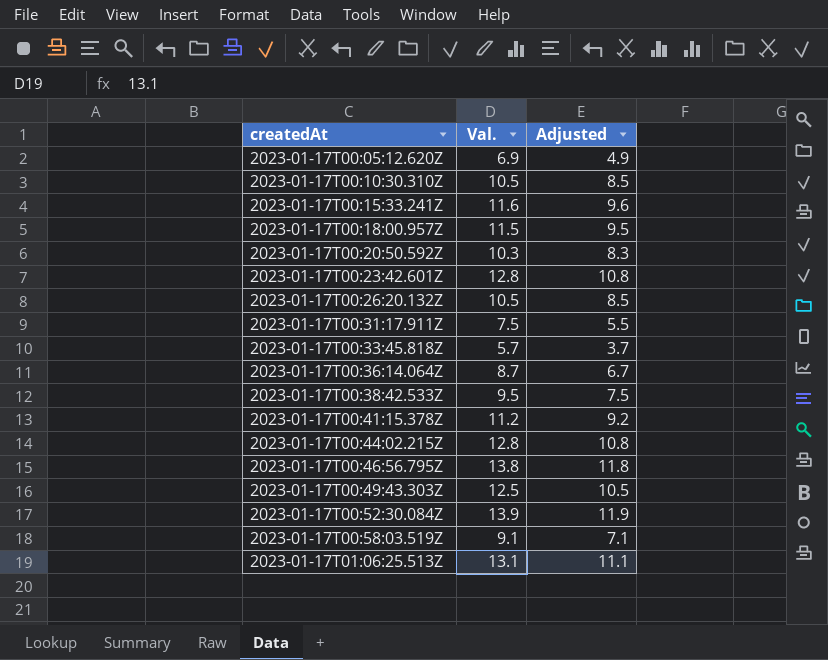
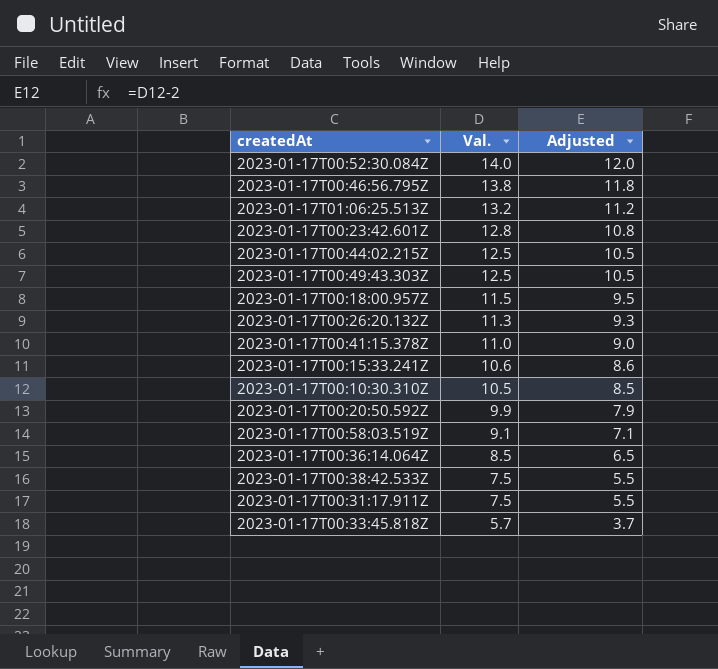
row order: createdAt ascending -> Val. descending
row 2023-01-17T00:05:12.620Z: 6.9 | 4.9 -> none
2023-01-17T00:52:30.084Z | Val.: 13.9 -> 14.0
2023-01-17T00:52:30.084Z | Adjusted: 11.9 -> 12.0
2023-01-17T01:06:25.513Z | Val.: 13.1 -> 13.2
2023-01-17T01:06:25.513Z | Adjusted: 11.1 -> 11.2
2023-01-17T00:44:02.215Z | Val.: 12.8 -> 12.5
2023-01-17T00:44:02.215Z | Adjusted: 10.8 -> 10.5
2023-01-17T00:26:20.132Z | Val.: 10.5 -> 11.3
2023-01-17T00:26:20.132Z | Adjusted: 8.5 -> 9.3
2023-01-17T00:41:15.378Z | Val.: 11.2 -> 11.0
2023-01-17T00:41:15.378Z | Adjusted: 9.2 -> 9.0
2023-01-17T00:15:33.241Z | Val.: 11.6 -> 10.6
2023-01-17T00:15:33.241Z | Adjusted: 9.6 -> 8.6
2023-01-17T00:20:50.592Z | Val.: 10.3 -> 9.9
2023-01-17T00:20:50.592Z | Adjusted: 8.3 -> 7.9
2023-01-17T00:36:14.064Z | Val.: 8.7 -> 8.5
2023-01-17T00:36:14.064Z | Adjusted: 6.7 -> 6.5
2023-01-17T00:38:42.533Z | Val.: 9.5 -> 7.5
2023-01-17T00:38:42.533Z | Adjusted: 7.5 -> 5.5

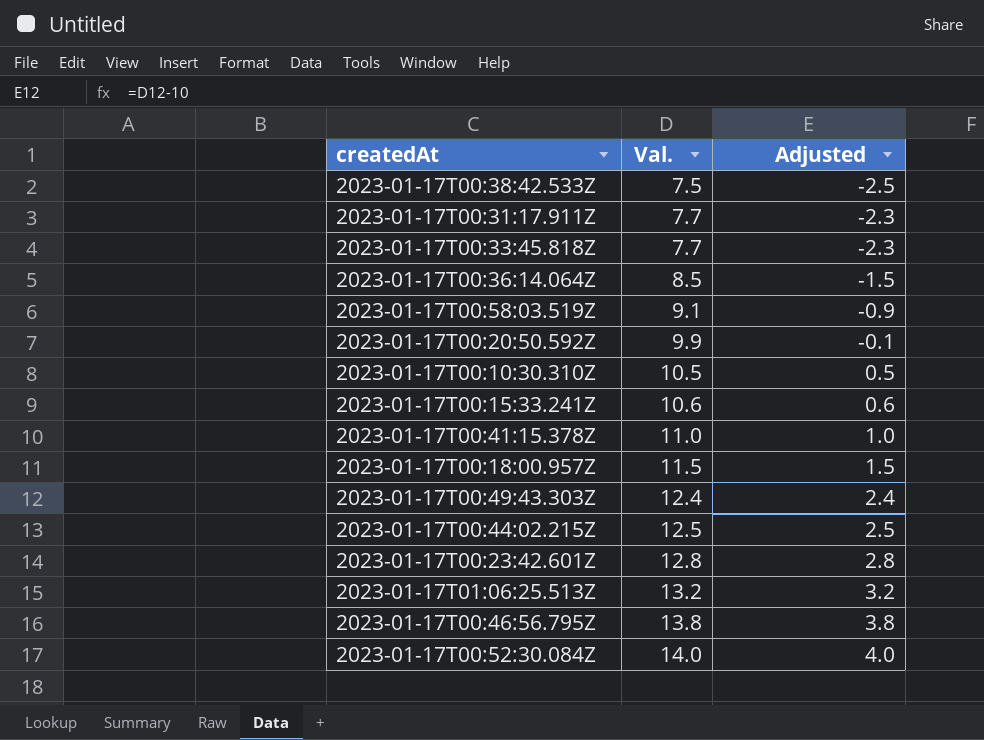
row order: Val. descending -> Val. ascending
column Adjusted | formula: [Val.] - 2 -> [Val.] - 10
row 2023-01-17T00:26:20.132Z: 11.3 | 9.3 -> none
2023-01-17T00:31:17.911Z | Val.: 7.5 -> 7.7
2023-01-17T00:33:45.818Z | Val.: 5.7 -> 7.7
2023-01-17T00:49:43.303Z | Val.: 12.5 -> 12.4

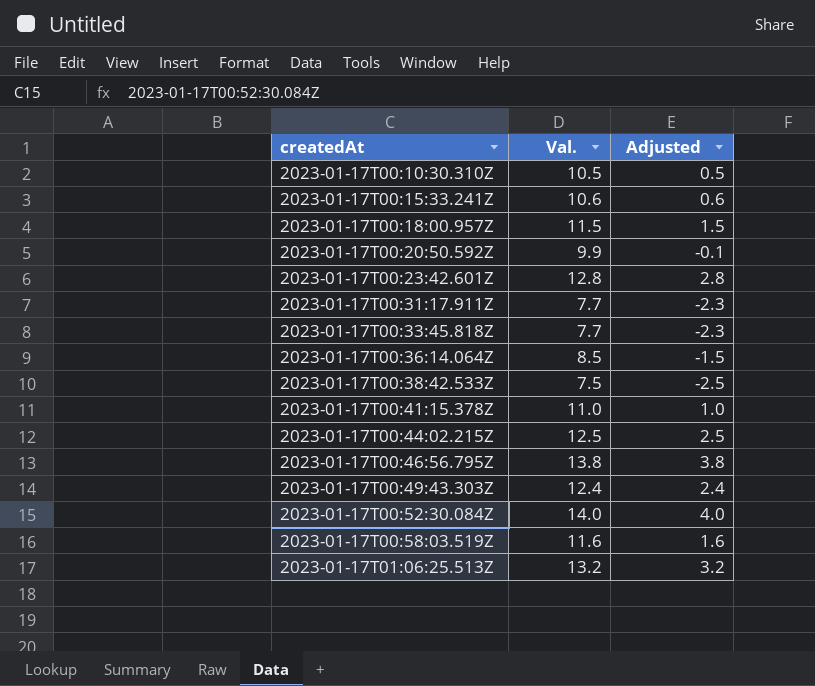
row order: Val. ascending -> createdAt ascending
2023-01-17T00:58:03.519Z | Val.: 9.1 -> 11.6
2023-01-17T00:58:03.519Z | Adjusted: -0.9 -> 1.6

